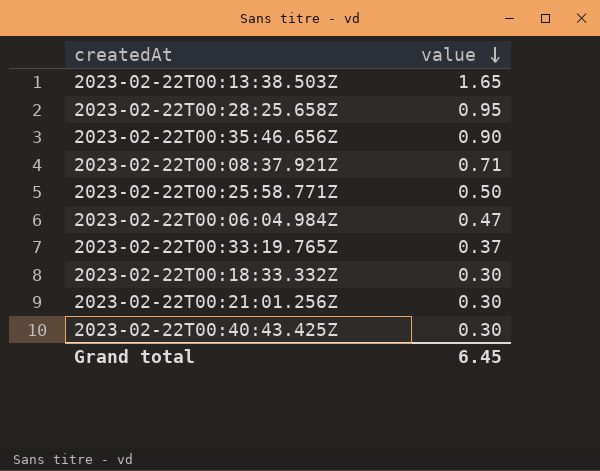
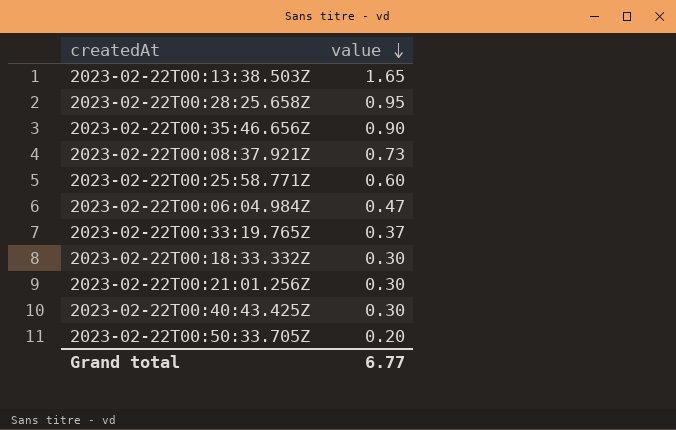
2023-02-22T00:08:37.921Z | value: 0.71 -> 0.73
2023-02-22T00:25:58.771Z | value: 0.50 -> 0.60
row 2023-02-22T00:50:33.705Z: none -> 0.20
Grand total | value: 6.45 -> 6.77

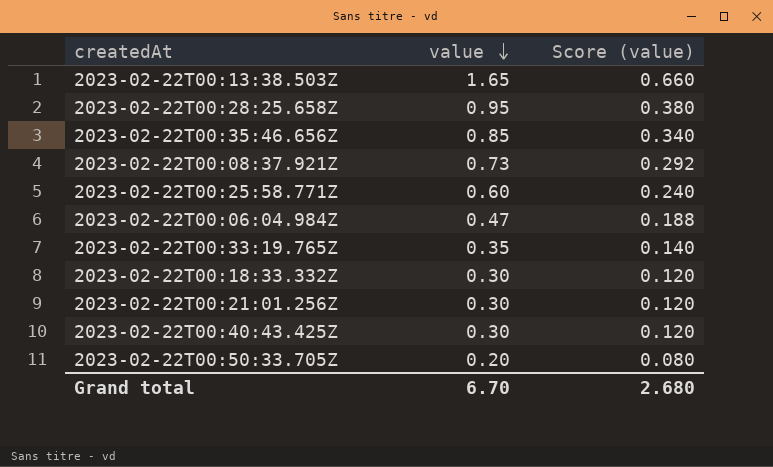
column Score (value) | formula: none -> [value] * 0.4
2023-02-22T00:35:46.656Z | value: 0.90 -> 0.85
2023-02-22T00:33:19.765Z | value: 0.37 -> 0.35
Grand total | value: 6.77 -> 6.70

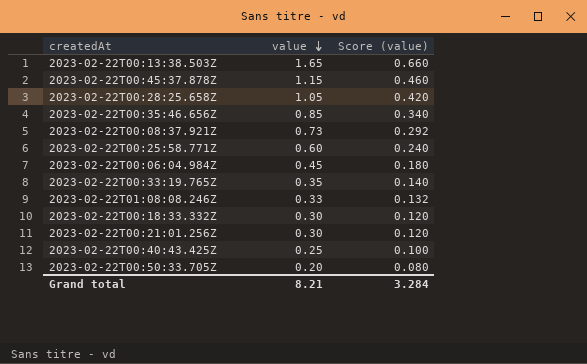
row 2023-02-22T00:45:37.878Z: none -> 1.15 | 0.460
2023-02-22T00:28:25.658Z | value: 0.95 -> 1.05
2023-02-22T00:28:25.658Z | Score (value): 0.380 -> 0.420
2023-02-22T00:06:04.984Z | value: 0.47 -> 0.45
2023-02-22T00:06:04.984Z | Score (value): 0.188 -> 0.180
row 2023-02-22T01:08:08.246Z: none -> 0.33 | 0.132
2023-02-22T00:40:43.425Z | value: 0.30 -> 0.25
2023-02-22T00:40:43.425Z | Score (value): 0.120 -> 0.100
Grand total | value: 6.70 -> 8.21
Grand total | Score (value): 2.680 -> 3.284

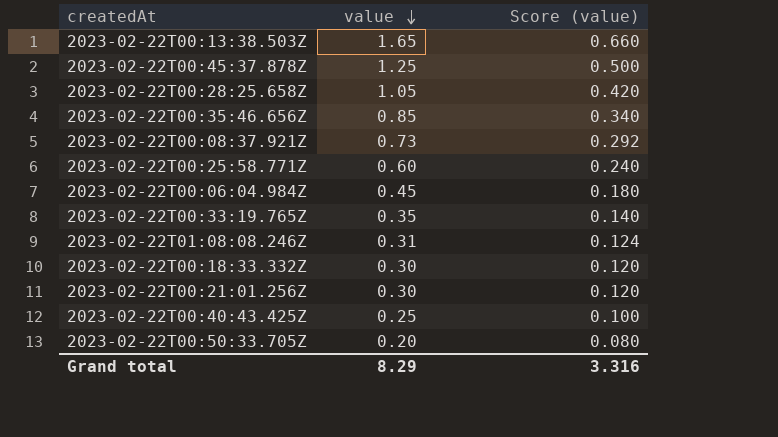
2023-02-22T00:45:37.878Z | value: 1.15 -> 1.25
2023-02-22T00:45:37.878Z | Score (value): 0.460 -> 0.500
2023-02-22T01:08:08.246Z | value: 0.33 -> 0.31
2023-02-22T01:08:08.246Z | Score (value): 0.132 -> 0.124
Grand total | value: 8.21 -> 8.29
Grand total | Score (value): 3.284 -> 3.316

